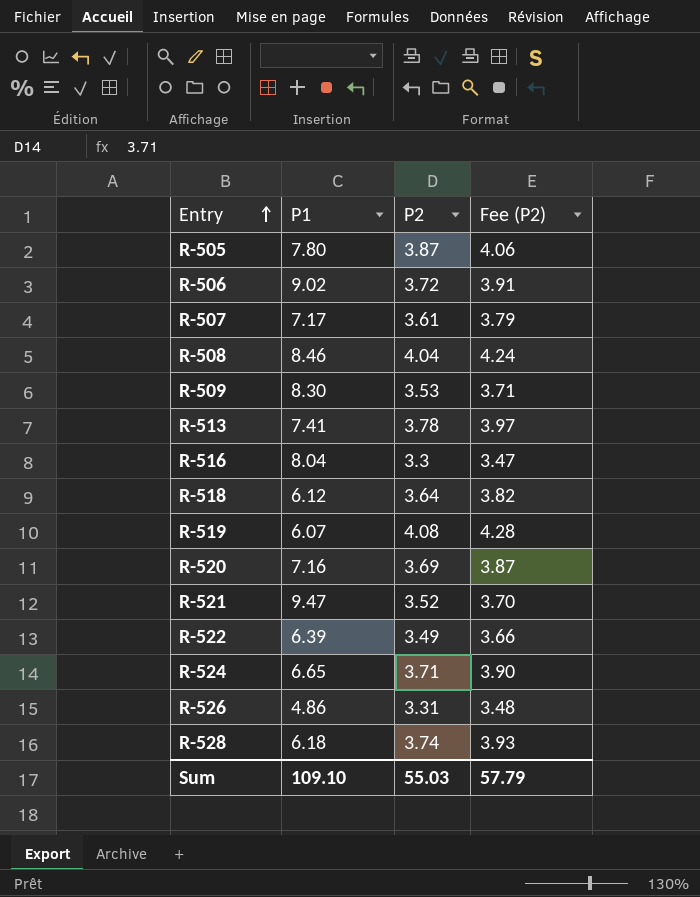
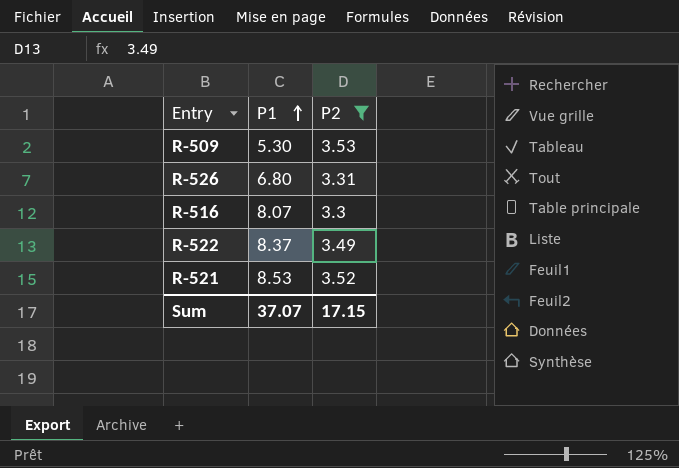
filter: none -> P2 <= 3.53
row order: Entry ascending -> P1 ascending
column Fee (P2) | formula: [P2] * 1.05 -> none
R-509 | P1: 8.30 -> 5.30
R-526 | P1: 4.86 -> 6.80
R-516 | P1: 8.04 -> 8.07
R-522 | P1: 6.39 -> 8.37
R-521 | P1: 9.47 -> 8.53
Sum | P1: 109.10 -> 37.07
Sum | P2: 55.03 -> 17.15

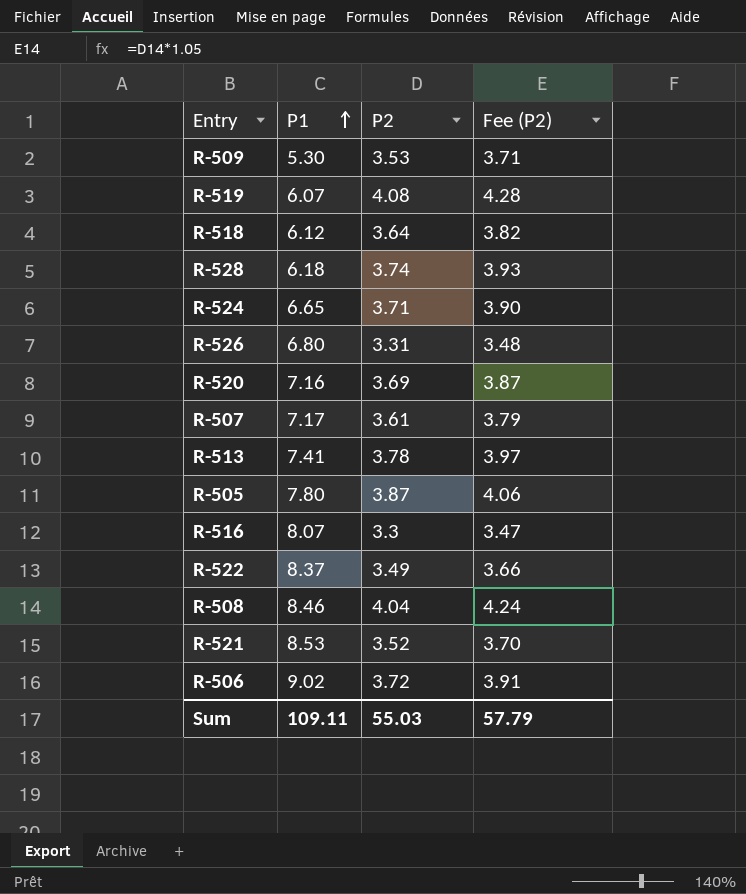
filter: P2 <= 3.53 -> none
column Fee (P2) | formula: none -> [P2] * 1.05
Sum | P1: 37.07 -> 109.11
Sum | P2: 17.15 -> 55.03

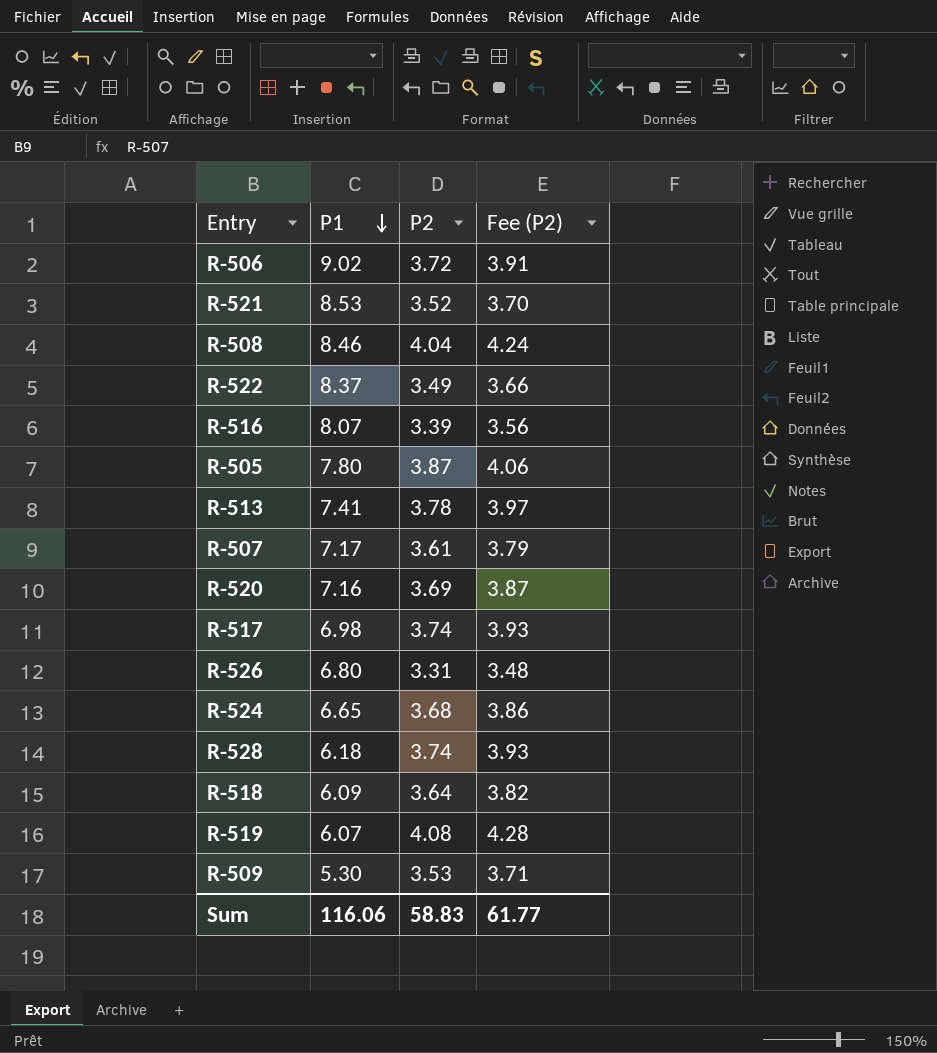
row order: P1 ascending -> P1 descending
R-516 | P2: 3.3 -> 3.39
R-516 | Fee (P2): 3.47 -> 3.56
row R-517: none -> 6.98 | 3.74 | 3.93
R-524 | P2: 3.71 -> 3.68
R-524 | Fee (P2): 3.90 -> 3.86
R-518 | P1: 6.12 -> 6.09
Sum | P1: 109.11 -> 116.06
Sum | P2: 55.03 -> 58.83
Sum | Fee (P2): 57.79 -> 61.77

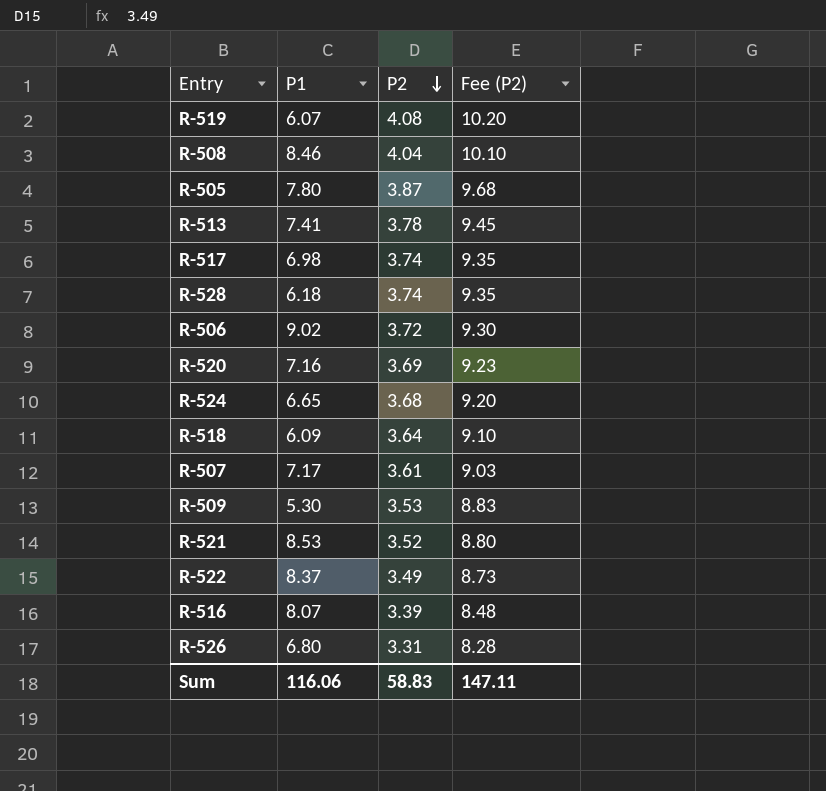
row order: P1 descending -> P2 descending
column Fee (P2) | formula: [P2] * 1.05 -> [P2] * 2.5
Sum | Fee (P2): 61.77 -> 147.11

